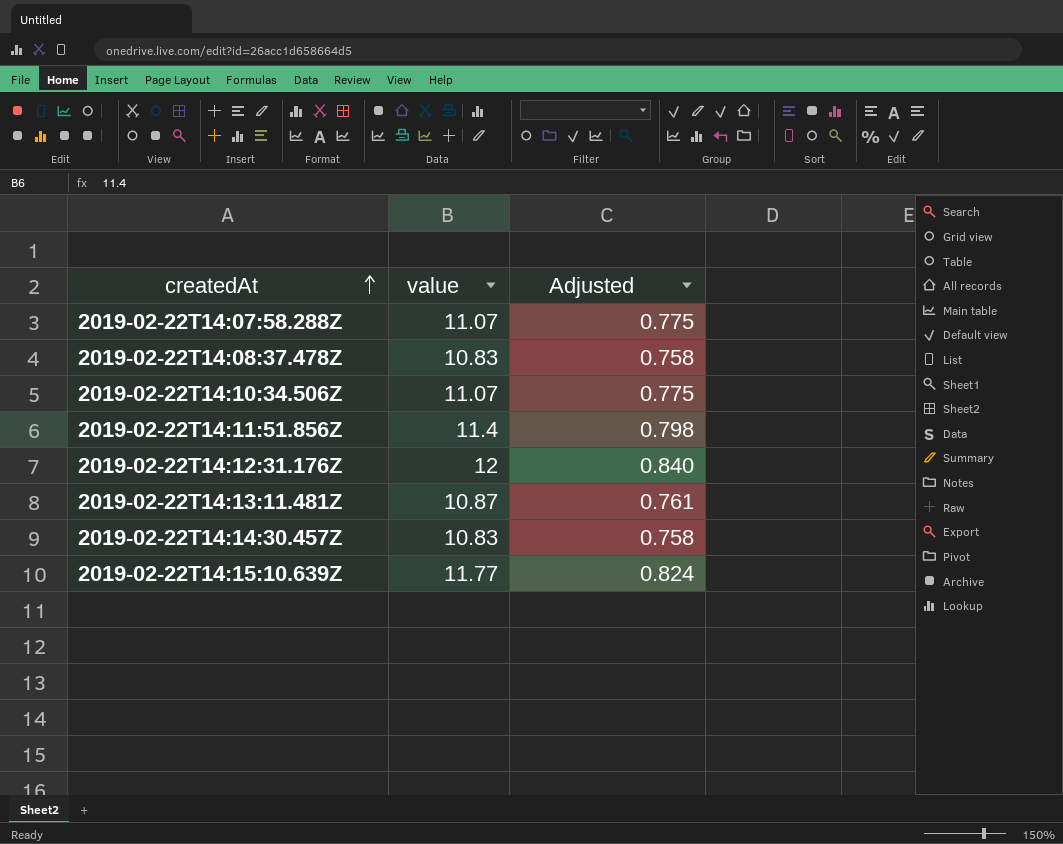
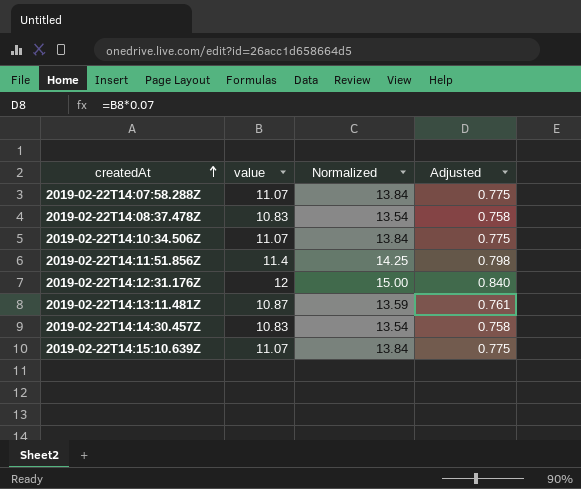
column Normalized | formula: none -> [value] * 1.25
2019-02-22T14:15:10.639Z | value: 11.77 -> 11.07
2019-02-22T14:15:10.639Z | Adjusted: 0.824 -> 0.775

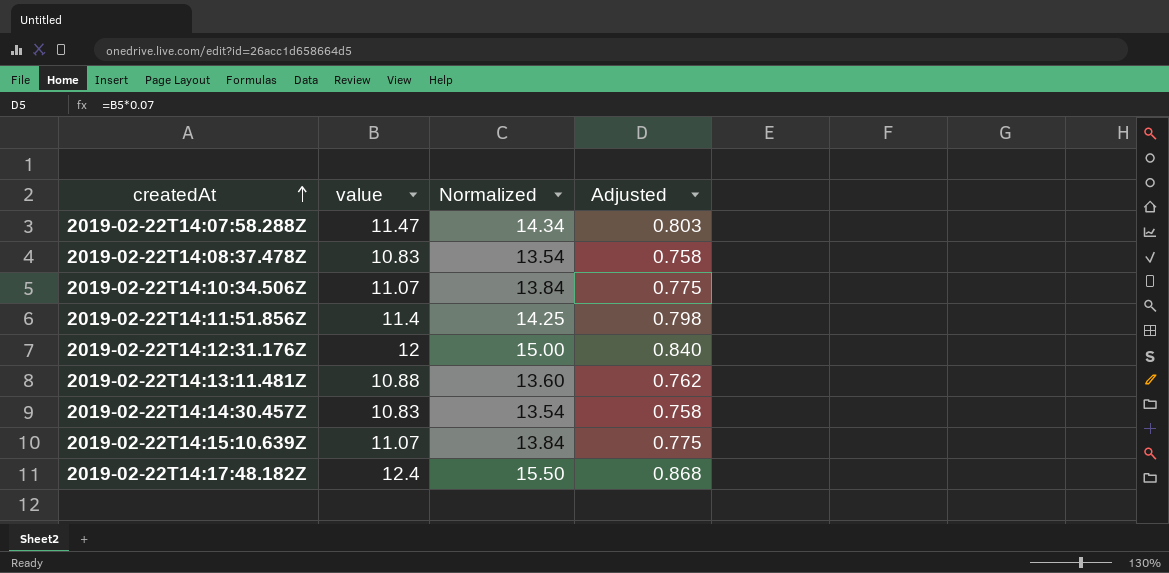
2019-02-22T14:07:58.288Z | value: 11.07 -> 11.47
2019-02-22T14:07:58.288Z | Normalized: 13.84 -> 14.34
2019-02-22T14:07:58.288Z | Adjusted: 0.775 -> 0.803
2019-02-22T14:13:11.481Z | value: 10.87 -> 10.88
2019-02-22T14:13:11.481Z | Normalized: 13.59 -> 13.60
2019-02-22T14:13:11.481Z | Adjusted: 0.761 -> 0.762
row 2019-02-22T14:17:48.182Z: none -> 12.4 | 15.50 | 0.868

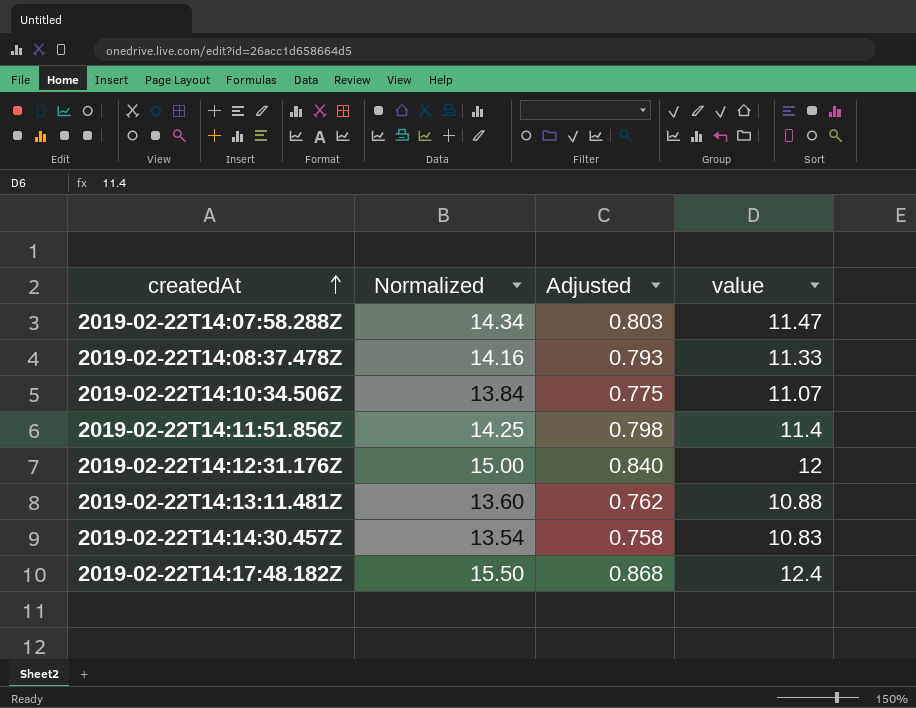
column value | position: 2 -> 4
row 2019-02-22T14:15:10.639Z: 11.07 | 13.84 | 0.775 -> none
2019-02-22T14:08:37.478Z | Normalized: 13.54 -> 14.16
2019-02-22T14:08:37.478Z | Adjusted: 0.758 -> 0.793
2019-02-22T14:08:37.478Z | value: 10.83 -> 11.33

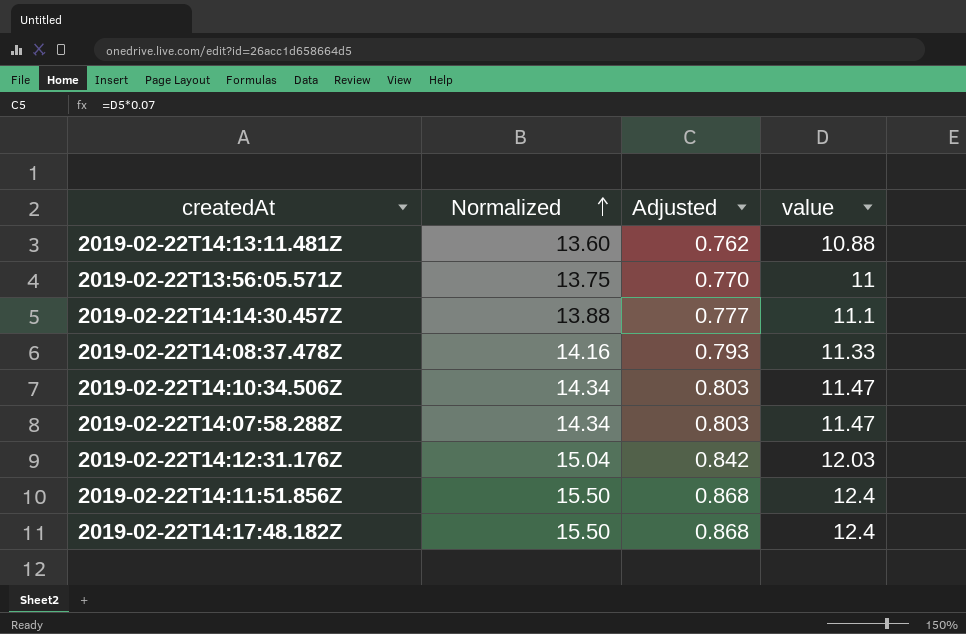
row order: createdAt ascending -> Normalized ascending
row 2019-02-22T13:56:05.571Z: none -> 13.75 | 0.770 | 11
2019-02-22T14:14:30.457Z | Normalized: 13.54 -> 13.88
2019-02-22T14:14:30.457Z | Adjusted: 0.758 -> 0.777
2019-02-22T14:14:30.457Z | value: 10.83 -> 11.1
2019-02-22T14:10:34.506Z | Normalized: 13.84 -> 14.34
2019-02-22T14:10:34.506Z | Adjusted: 0.775 -> 0.803
2019-02-22T14:10:34.506Z | value: 11.07 -> 11.47
2019-02-22T14:12:31.176Z | Normalized: 15.00 -> 15.04
2019-02-22T14:12:31.176Z | Adjusted: 0.840 -> 0.842
2019-02-22T14:12:31.176Z | value: 12 -> 12.03
2019-02-22T14:11:51.856Z | Normalized: 14.25 -> 15.50
2019-02-22T14:11:51.856Z | Adjusted: 0.798 -> 0.868
2019-02-22T14:11:51.856Z | value: 11.4 -> 12.4

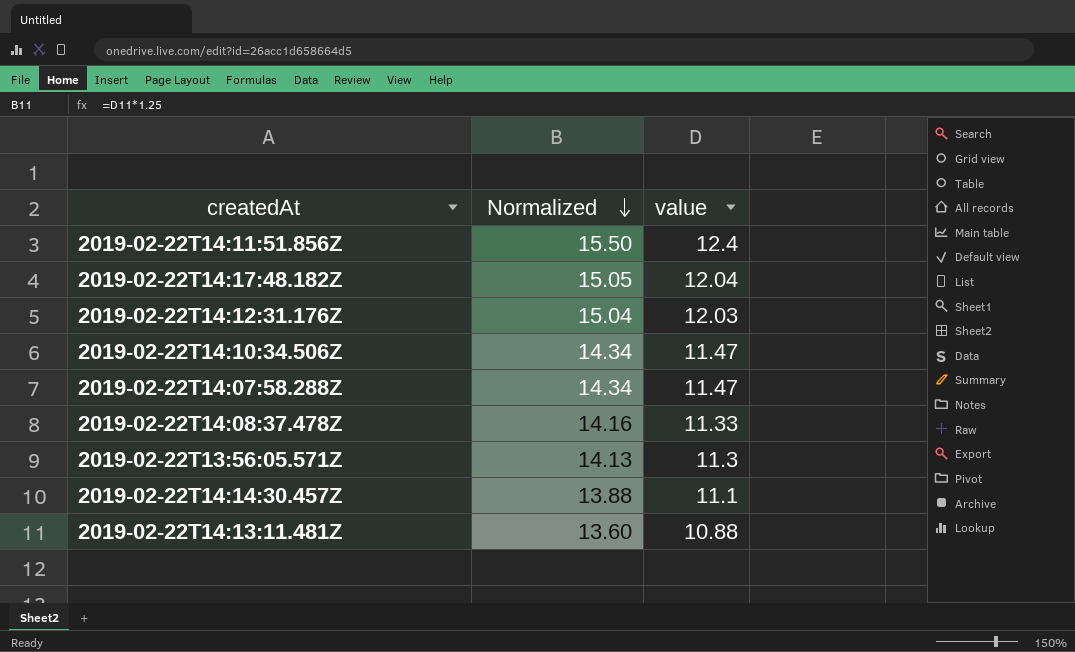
row order: Normalized ascending -> Normalized descending
column Adjusted | formula: [value] * 0.07 -> none
2019-02-22T14:17:48.182Z | Normalized: 15.50 -> 15.05
2019-02-22T14:17:48.182Z | value: 12.4 -> 12.04
2019-02-22T13:56:05.571Z | Normalized: 13.75 -> 14.13
2019-02-22T13:56:05.571Z | value: 11 -> 11.3

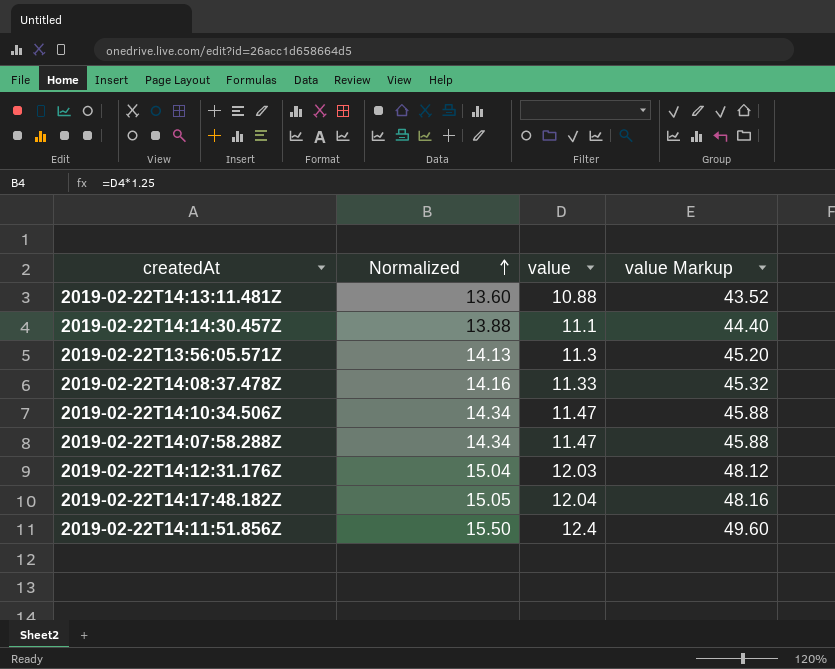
row order: Normalized descending -> Normalized ascending
column value Markup | formula: none -> [value] * 4

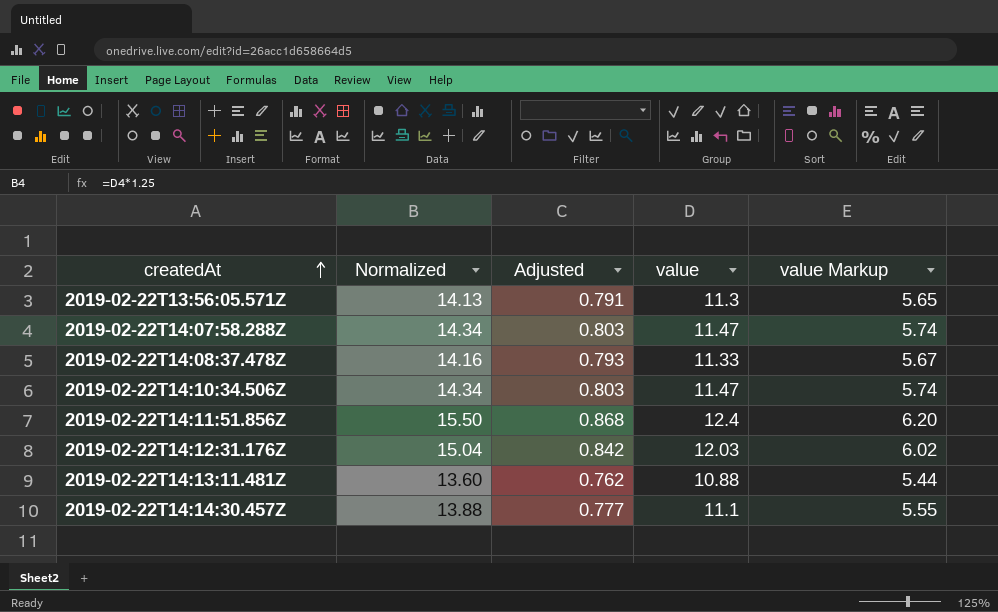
row order: Normalized ascending -> createdAt ascending
column Adjusted | formula: none -> [value] * 0.07
column value Markup | formula: [value] * 4 -> [value] * 0.5
row 2019-02-22T14:17:48.182Z: 15.05 | 12.04 | 48.16 -> none

